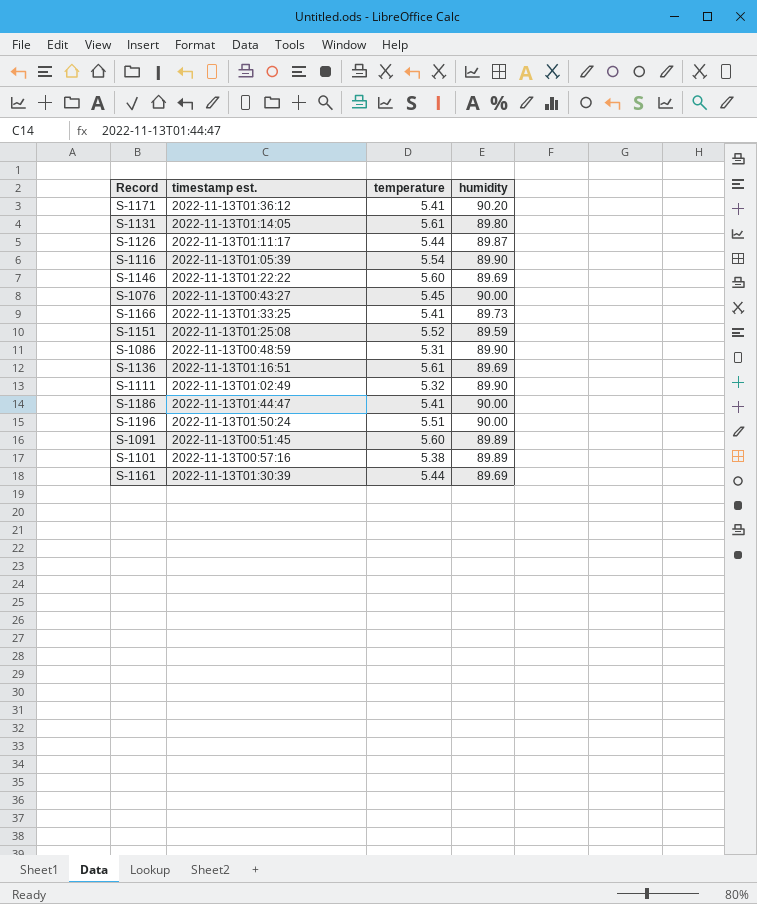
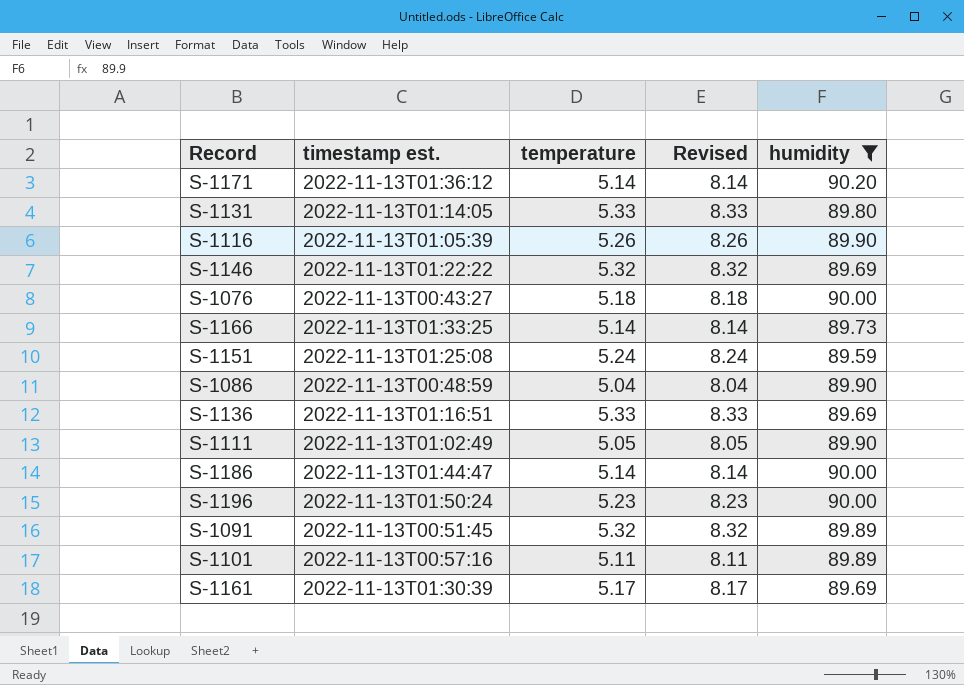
filter: none -> humidity != 89.87
column Revised | formula: none -> [temperature] + 3
S-1171 | temperature: 5.41 -> 5.14
S-1131 | temperature: 5.61 -> 5.33
S-1116 | temperature: 5.54 -> 5.26
S-1146 | temperature: 5.60 -> 5.32
S-1076 | temperature: 5.45 -> 5.18
S-1166 | temperature: 5.41 -> 5.14
S-1151 | temperature: 5.52 -> 5.24
S-1086 | temperature: 5.31 -> 5.04
S-1136 | temperature: 5.61 -> 5.33
S-1111 | temperature: 5.32 -> 5.05
S-1186 | temperature: 5.41 -> 5.14
S-1196 | temperature: 5.51 -> 5.23
S-1091 | temperature: 5.60 -> 5.32
S-1101 | temperature: 5.38 -> 5.11
S-1161 | temperature: 5.44 -> 5.17

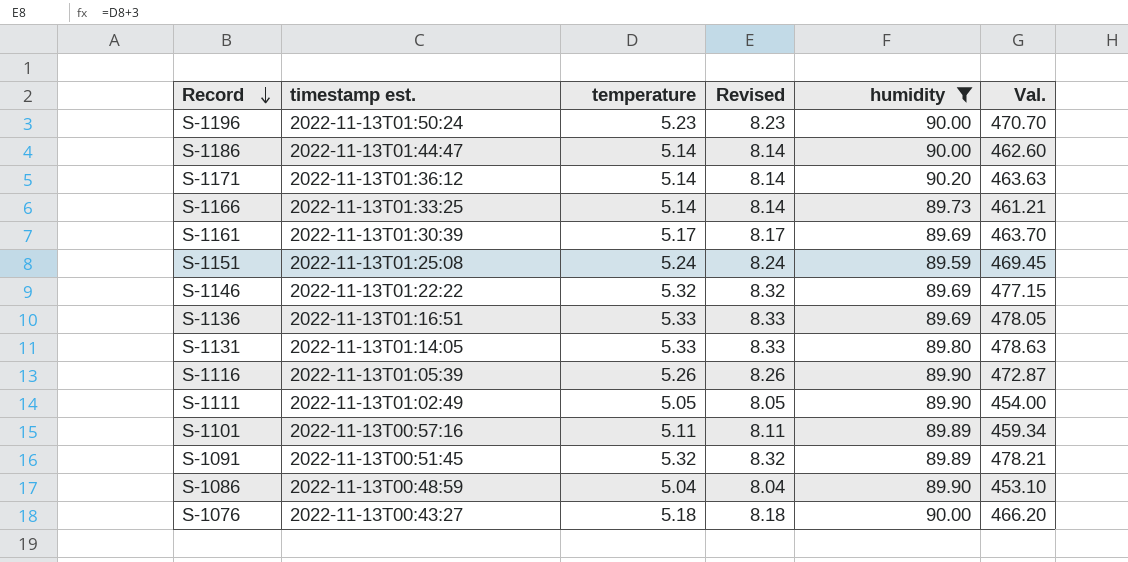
row order: none -> Record descending
column Val. | formula: none -> [temperature] * [humidity]

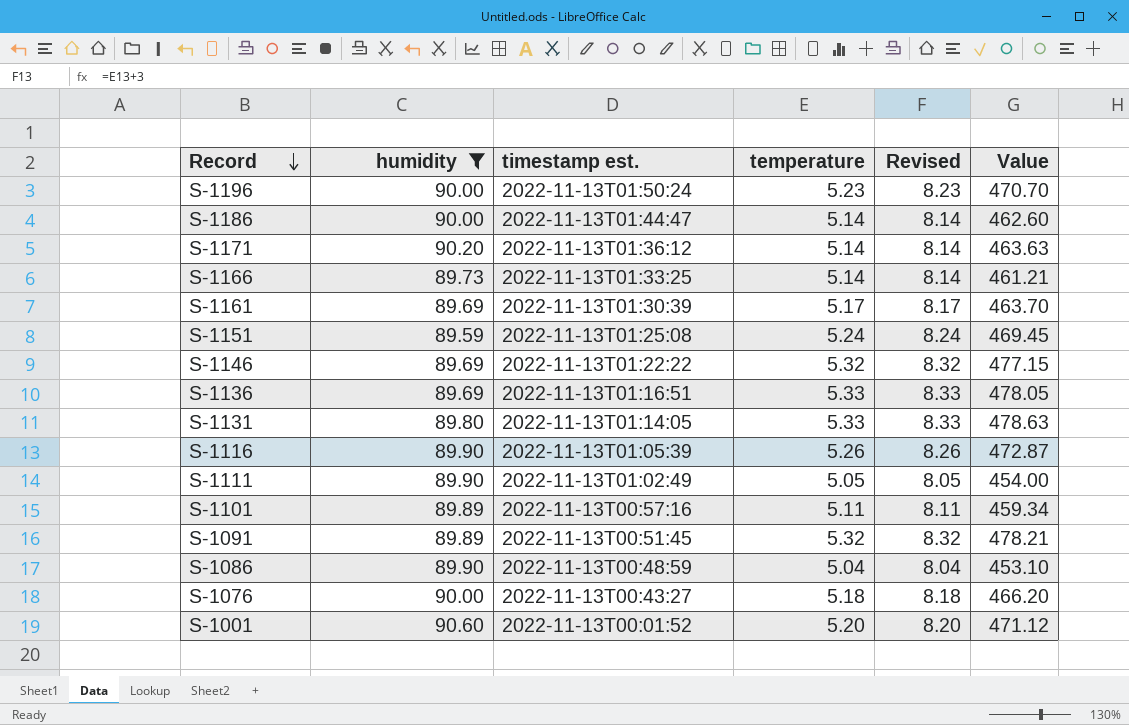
column humidity | position: 5 -> 2
column name: Val. -> Value
row S-1001: none -> 90.60 | 2022-11-13T00:01:52 | 5.20 | 8.20 | 471.12

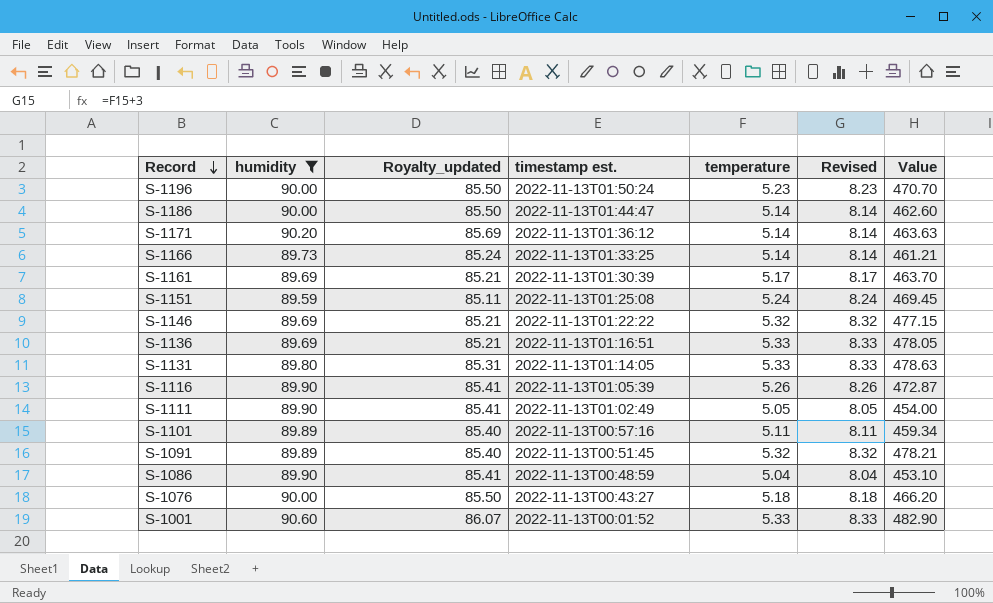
column Royalty_updated | formula: none -> [humidity] * 0.95
S-1001 | temperature: 5.20 -> 5.33
S-1001 | Revised: 8.20 -> 8.33
S-1001 | Value: 471.12 -> 482.90

